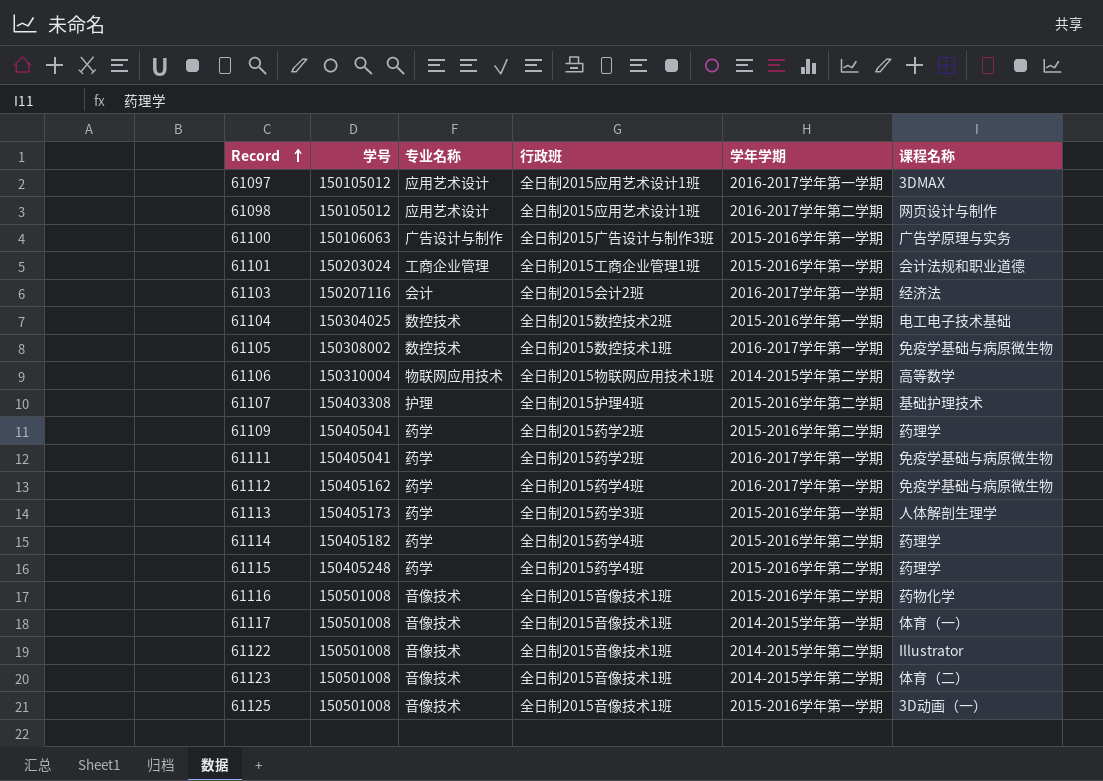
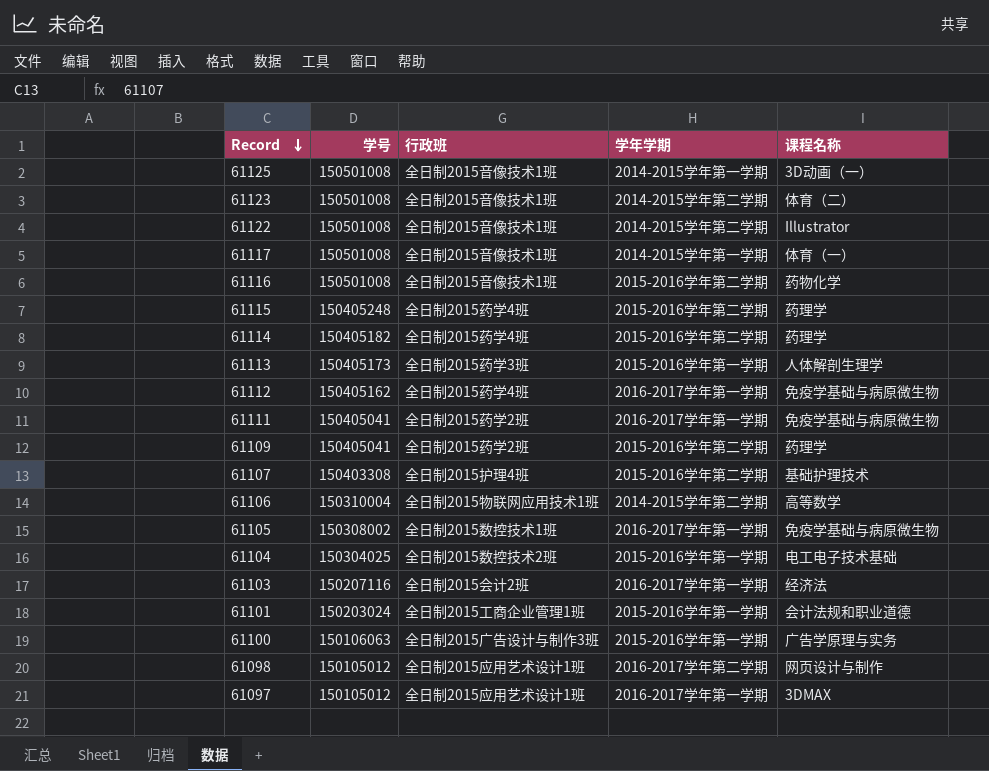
row order: Record ascending -> Record descending
column 专业名称 | position: 3 -> none
61125 | 学年学期: 2015-2016学年第一学期 -> 2014-2015学年第一学期

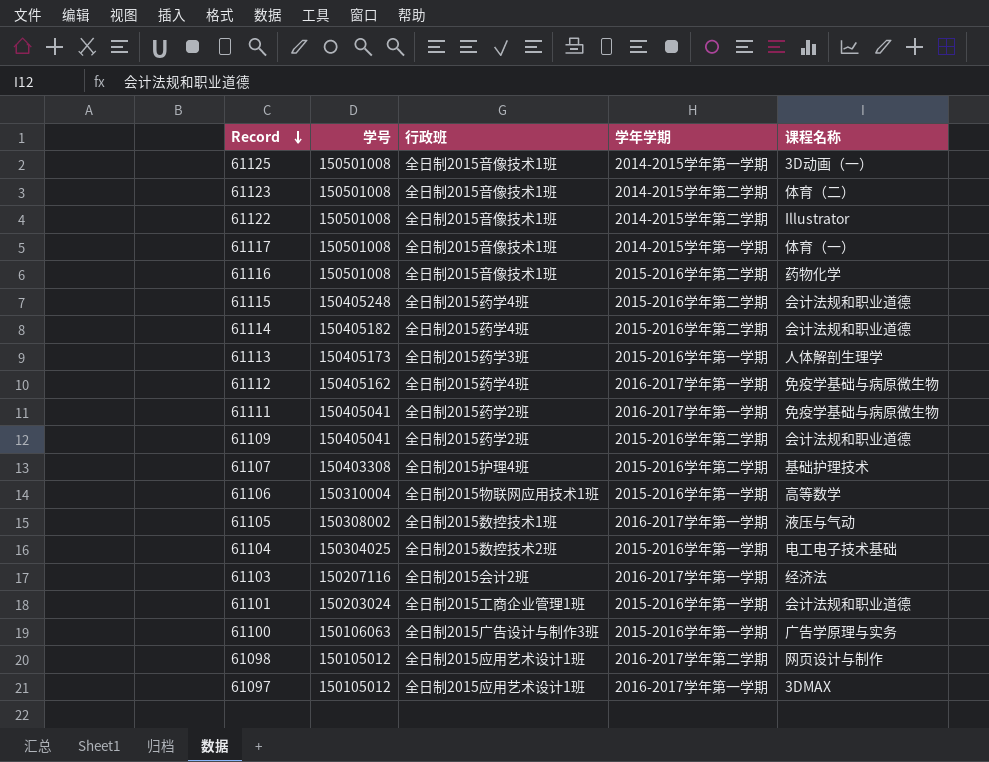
61115 | 课程名称: 药理学 -> 会计法规和职业道德
61114 | 课程名称: 药理学 -> 会计法规和职业道德
61109 | 课程名称: 药理学 -> 会计法规和职业道德
61106 | 学年学期: 2014-2015学年第二学期 -> 2015-2016学年第一学期
61105 | 课程名称: 免疫学基础与病原微生物 -> 液压与气动

